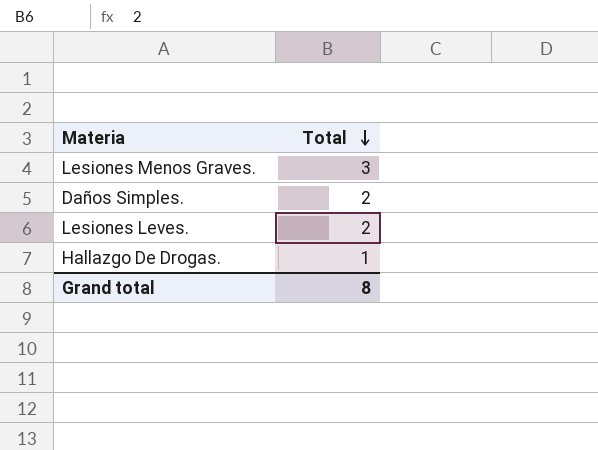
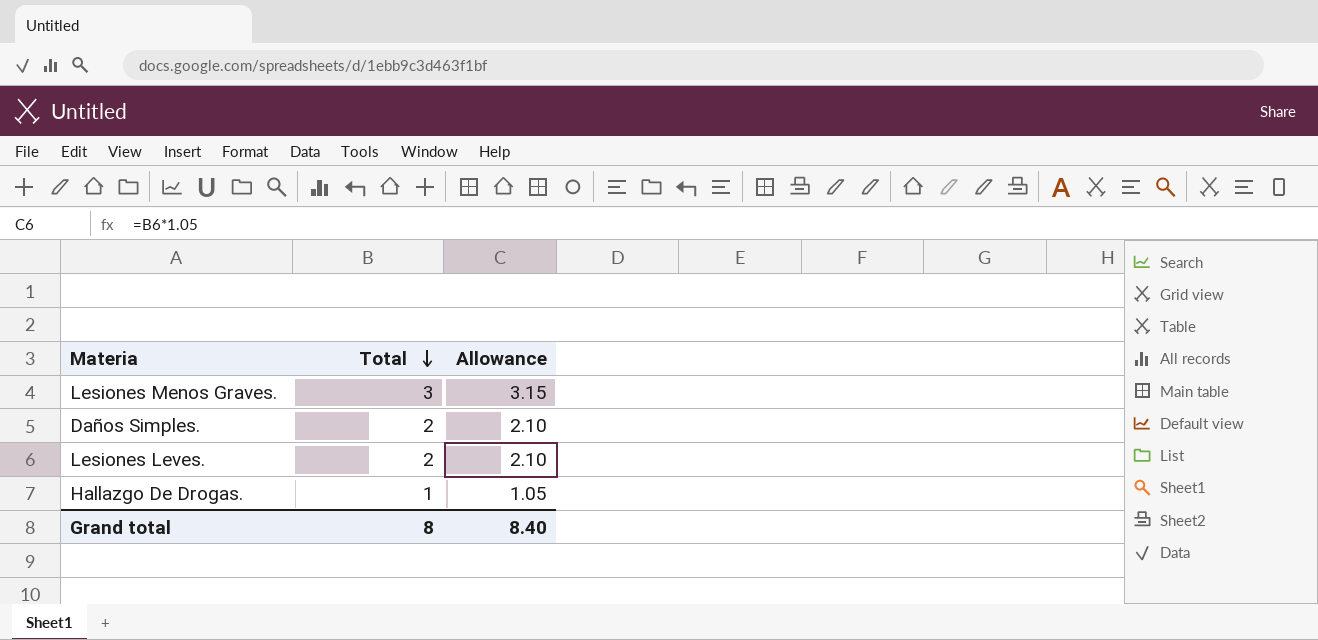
column Allowance | formula: none -> [Total] * 1.05

